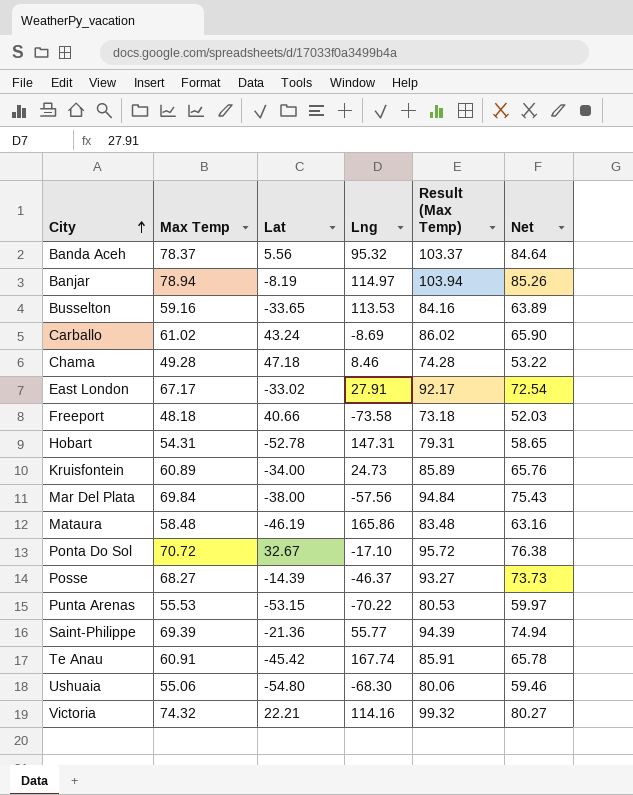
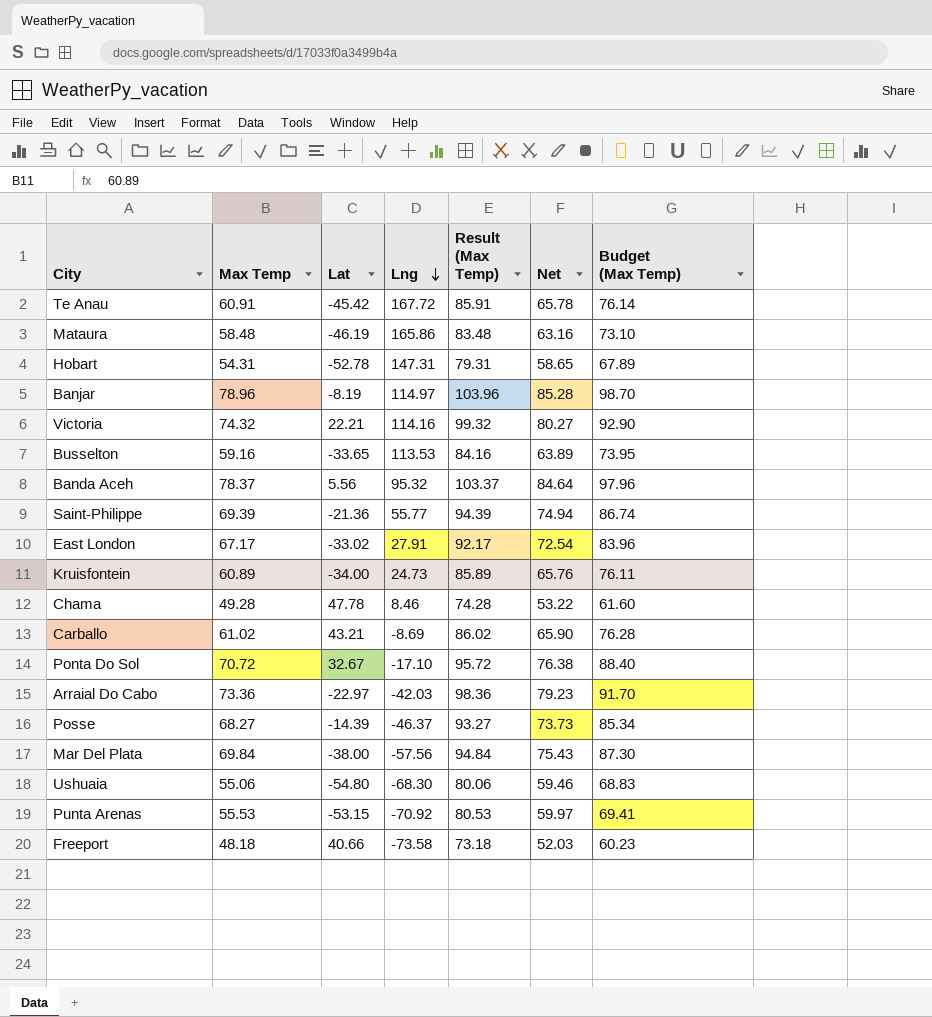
row order: City ascending -> Lng descending
column Budget (Max Temp) | formula: none -> [Max Temp] * 1.25
Te Anau | Lng: 167.74 -> 167.72
Banjar | Max Temp: 78.94 -> 78.96
Banjar | Result (Max Temp): 103.94 -> 103.96
Banjar | Net: 85.26 -> 85.28
Chama | Lat: 47.18 -> 47.78
Carballo | Lat: 43.24 -> 43.21
row Arraial Do Cabo: none -> 73.36 | -22.97 | -42.03 | 98.36 | 79.23 | 91.70
Punta Arenas | Lng: -70.22 -> -70.92

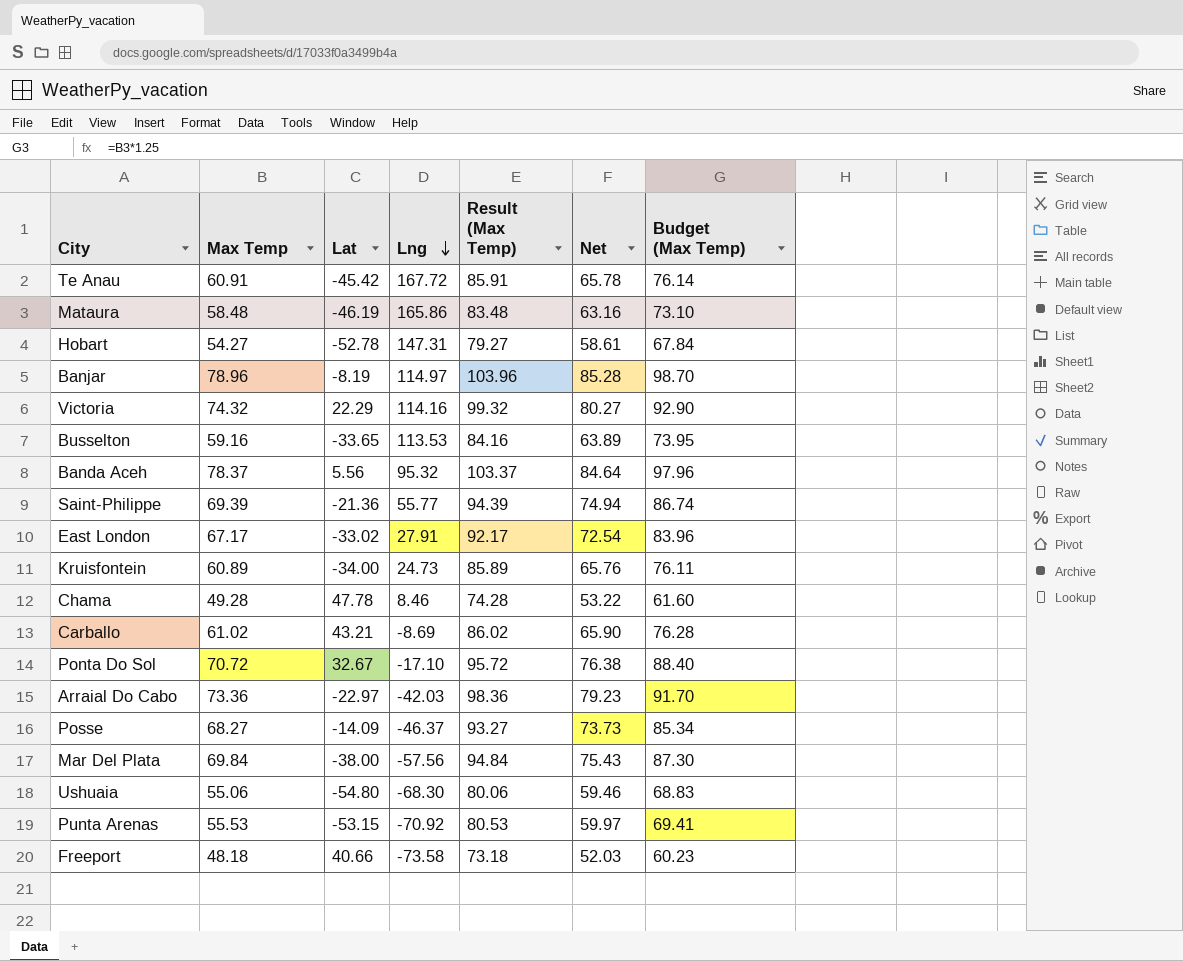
Hobart | Max Temp: 54.31 -> 54.27
Hobart | Result (Max Temp): 79.31 -> 79.27
Hobart | Net: 58.65 -> 58.61
Hobart | Budget (Max Temp): 67.89 -> 67.84
Victoria | Lat: 22.21 -> 22.29
Posse | Lat: -14.39 -> -14.09

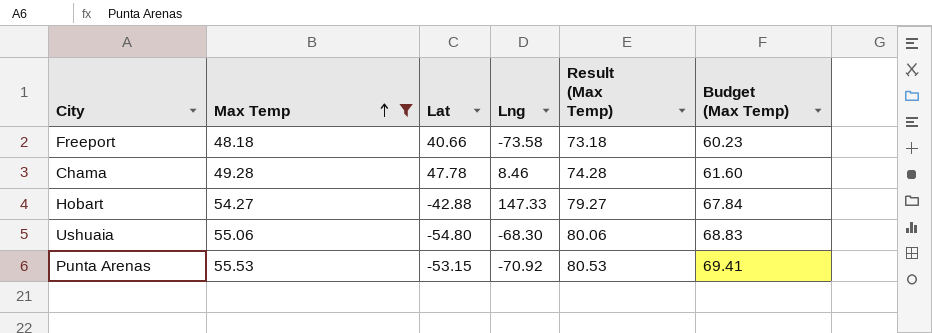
filter: none -> Max Temp <= 55.53
row order: Lng descending -> Max Temp ascending
column Net | formula: [Max Temp] * 1.08 -> none
Hobart | Lat: -52.78 -> -42.88
Hobart | Lng: 147.31 -> 147.33

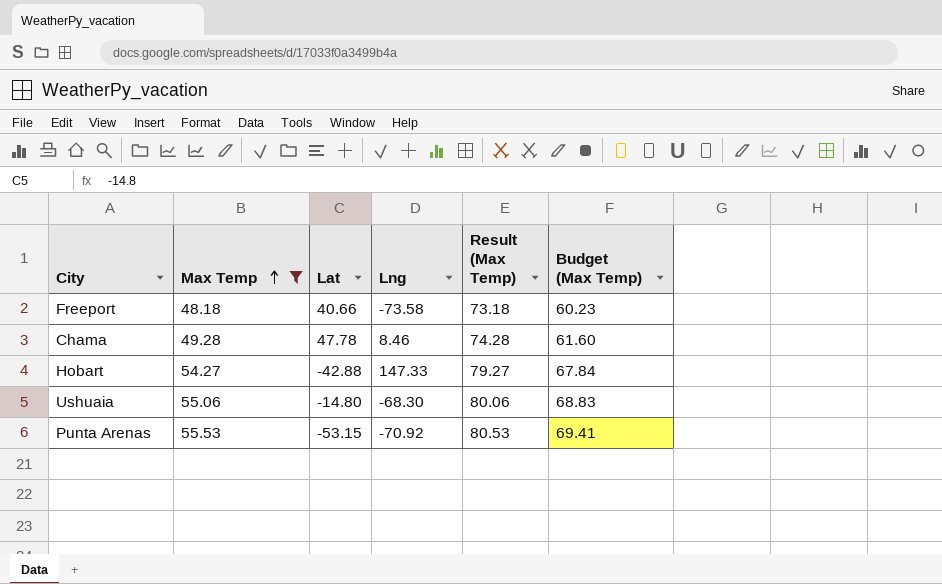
Ushuaia | Lat: -54.80 -> -14.80

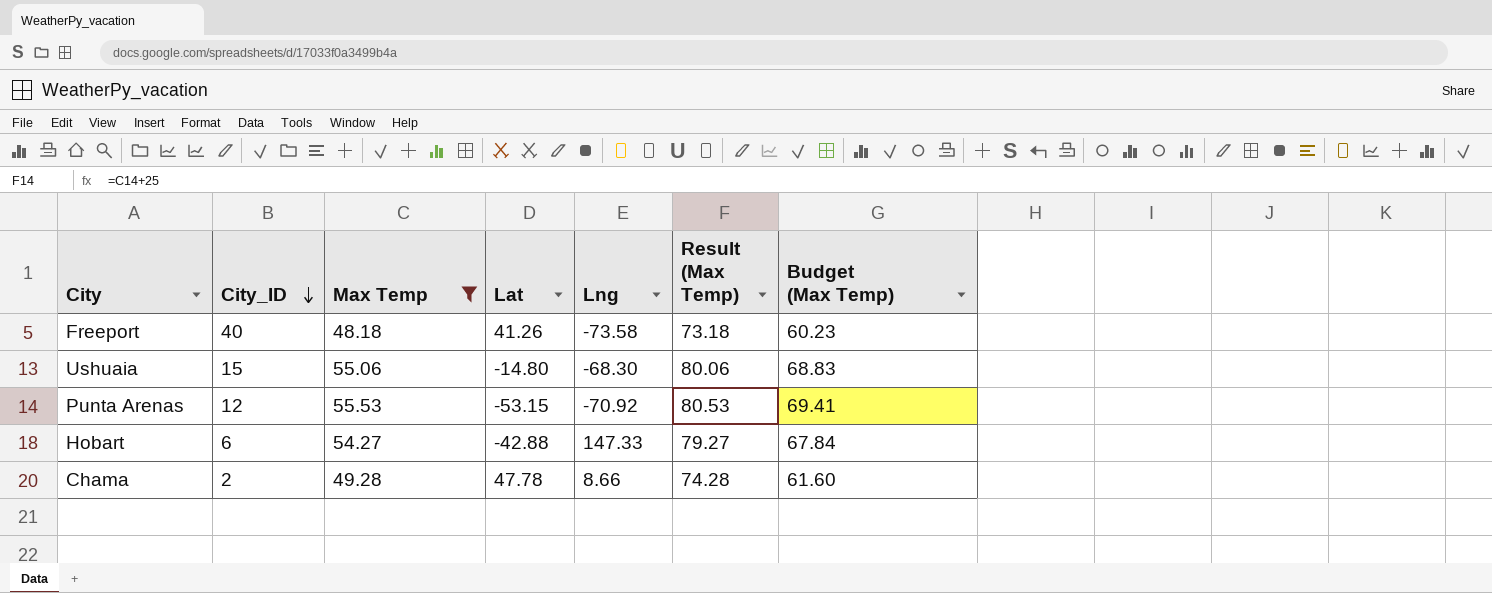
row order: Max Temp ascending -> City_ID descending
column City_ID | position: none -> 2
Freeport | Lat: 40.66 -> 41.26
Chama | Lng: 8.46 -> 8.66

